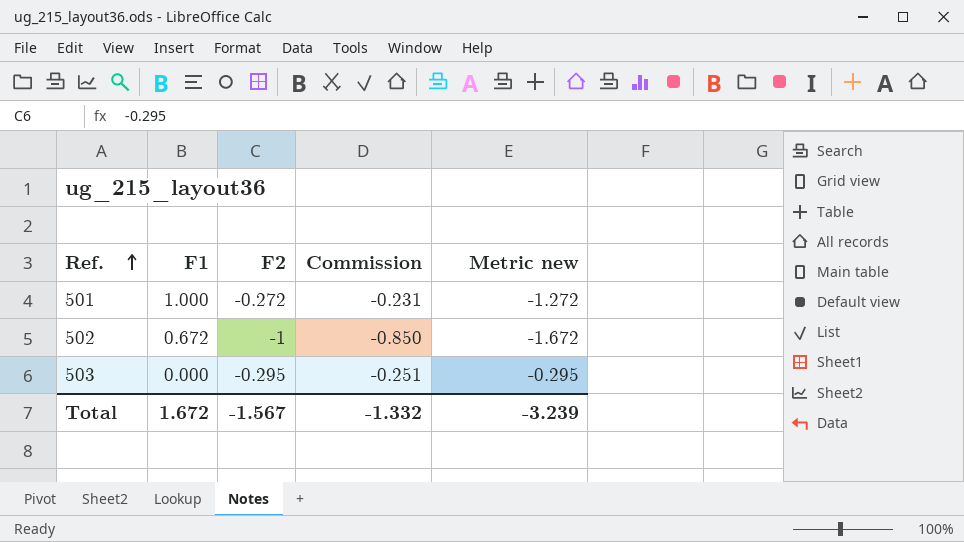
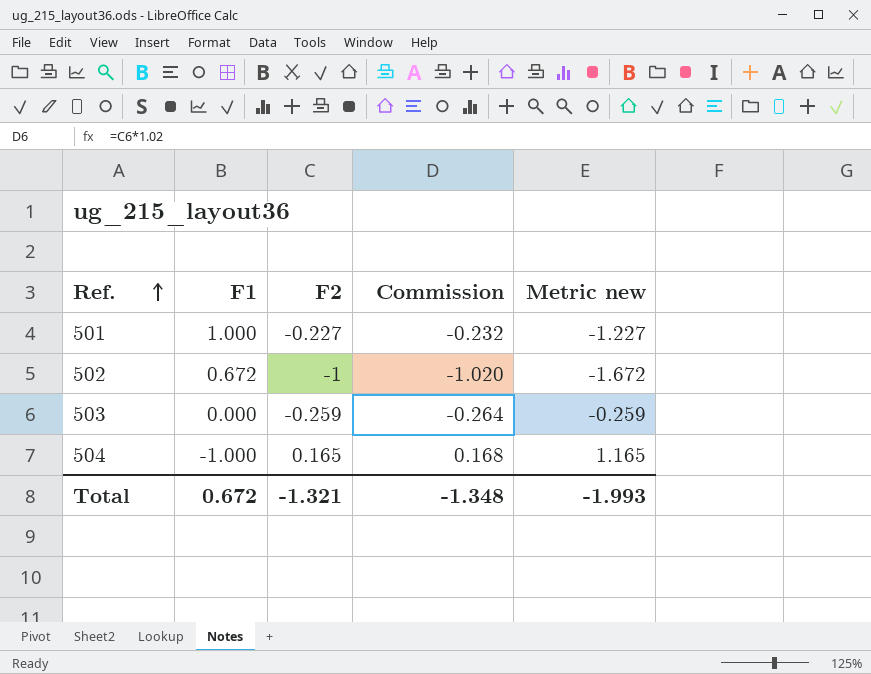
column Commission | formula: [F2] * 0.85 -> [F2] * 1.02
501 | F2: -0.272 -> -0.227
501 | Metric new: -1.272 -> -1.227
503 | F2: -0.295 -> -0.259
503 | Metric new: -0.295 -> -0.259
row 504: none -> -1.000 | 0.165 | 0.168 | 1.165
Total | F1: 1.672 -> 0.672
Total | F2: -1.567 -> -1.321
Total | Commission: -1.332 -> -1.348
Total | Metric new: -3.239 -> -1.993

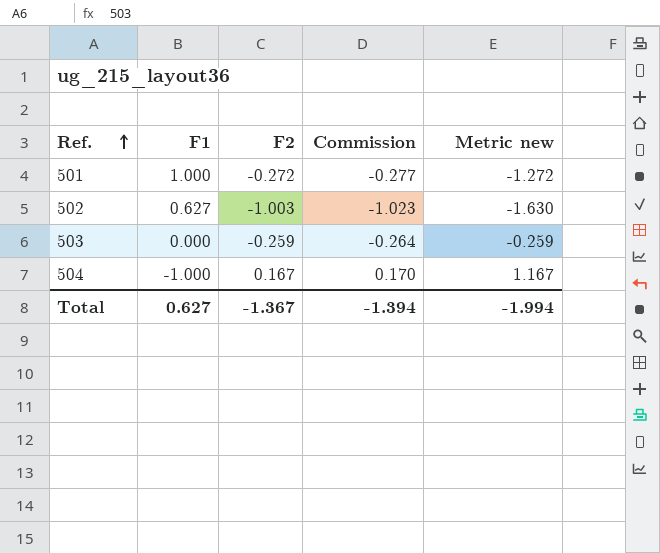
501 | F2: -0.227 -> -0.272
501 | Commission: -0.232 -> -0.277
501 | Metric new: -1.227 -> -1.272
502 | F1: 0.672 -> 0.627
502 | F2: -1 -> -1.003
502 | Commission: -1.020 -> -1.023
502 | Metric new: -1.672 -> -1.630
504 | F2: 0.165 -> 0.167
504 | Commission: 0.168 -> 0.170
504 | Metric new: 1.165 -> 1.167
Total | F1: 0.672 -> 0.627
Total | F2: -1.321 -> -1.367
Total | Commission: -1.348 -> -1.394
Total | Metric new: -1.993 -> -1.994

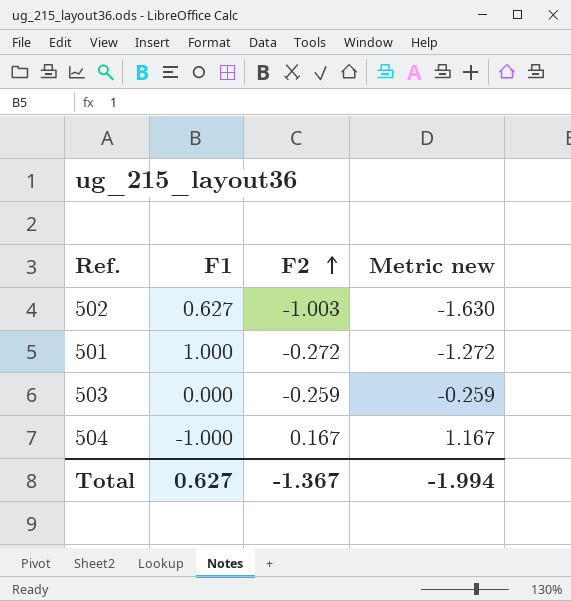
row order: Ref. ascending -> F2 ascending
column Commission | formula: [F2] * 1.02 -> none

